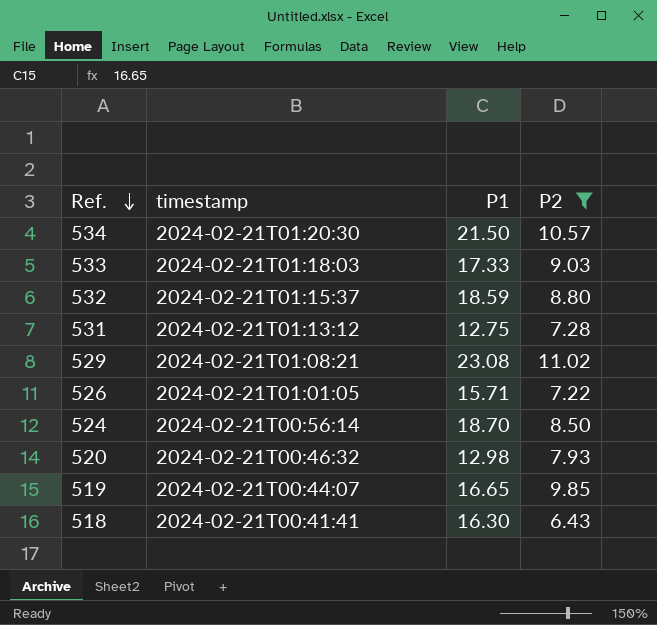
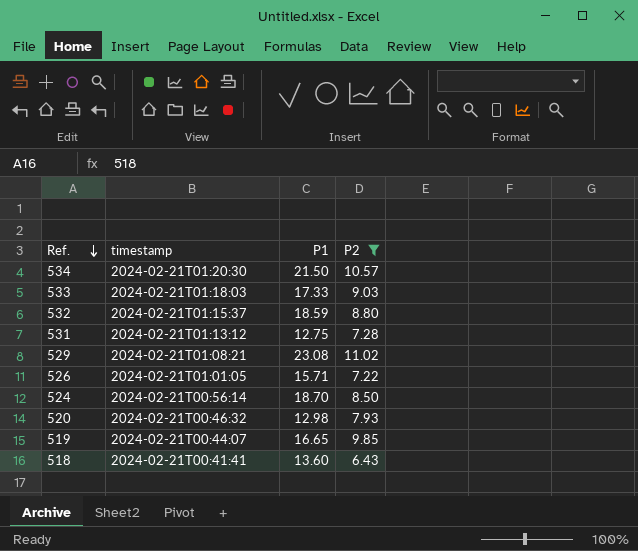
518 | P1: 16.30 -> 13.60

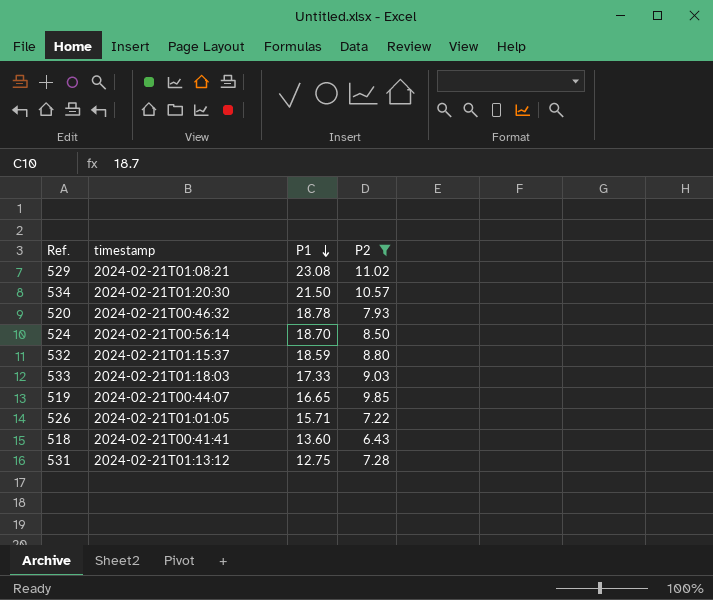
row order: Ref. descending -> P1 descending
520 | P1: 12.98 -> 18.78

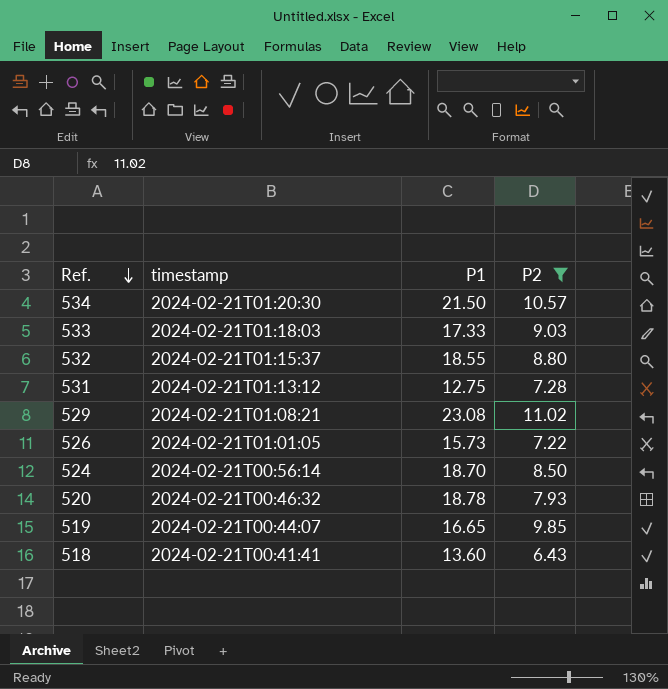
row order: P1 descending -> Ref. descending
532 | P1: 18.59 -> 18.55
526 | P1: 15.71 -> 15.73

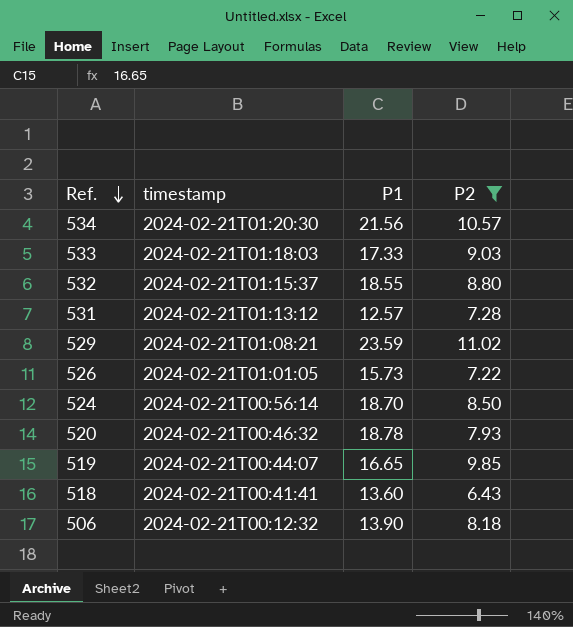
534 | P1: 21.50 -> 21.56
531 | P1: 12.75 -> 12.57
529 | P1: 23.08 -> 23.59
row 506: none -> 2024-02-21T00:12:32 | 13.90 | 8.18

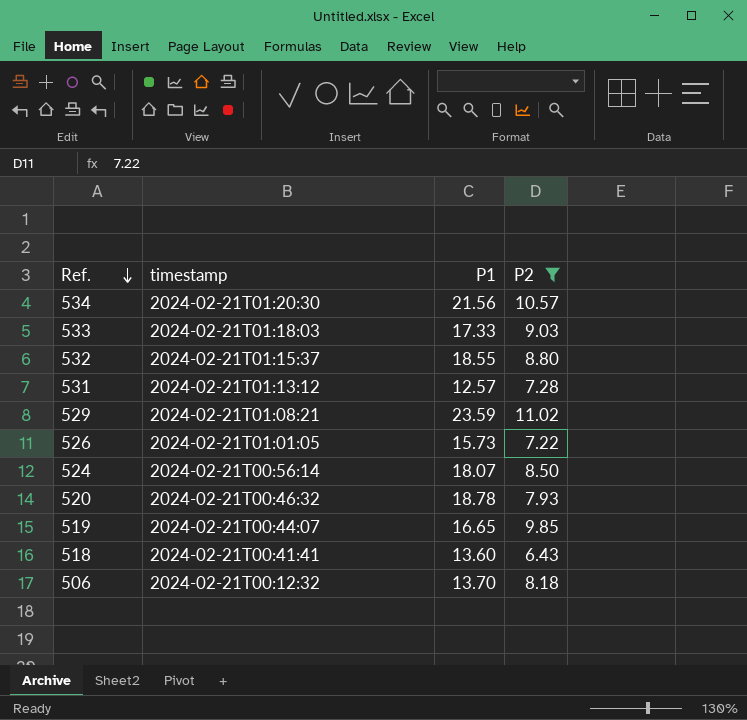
524 | P1: 18.70 -> 18.07
506 | P1: 13.90 -> 13.70

